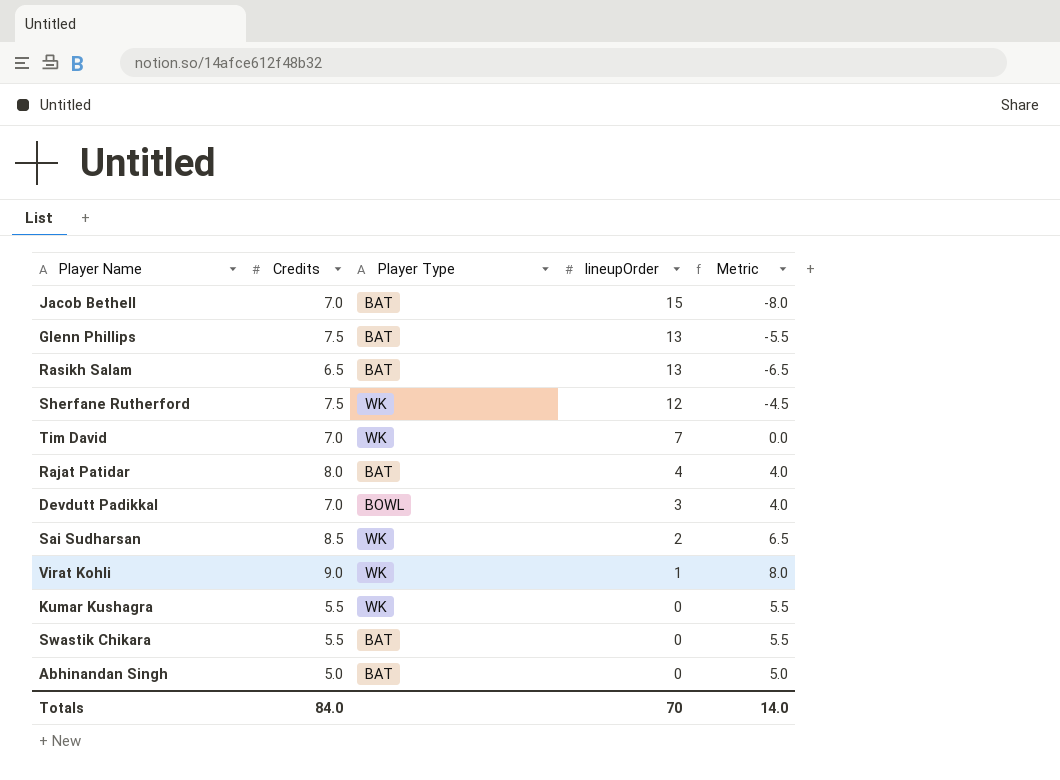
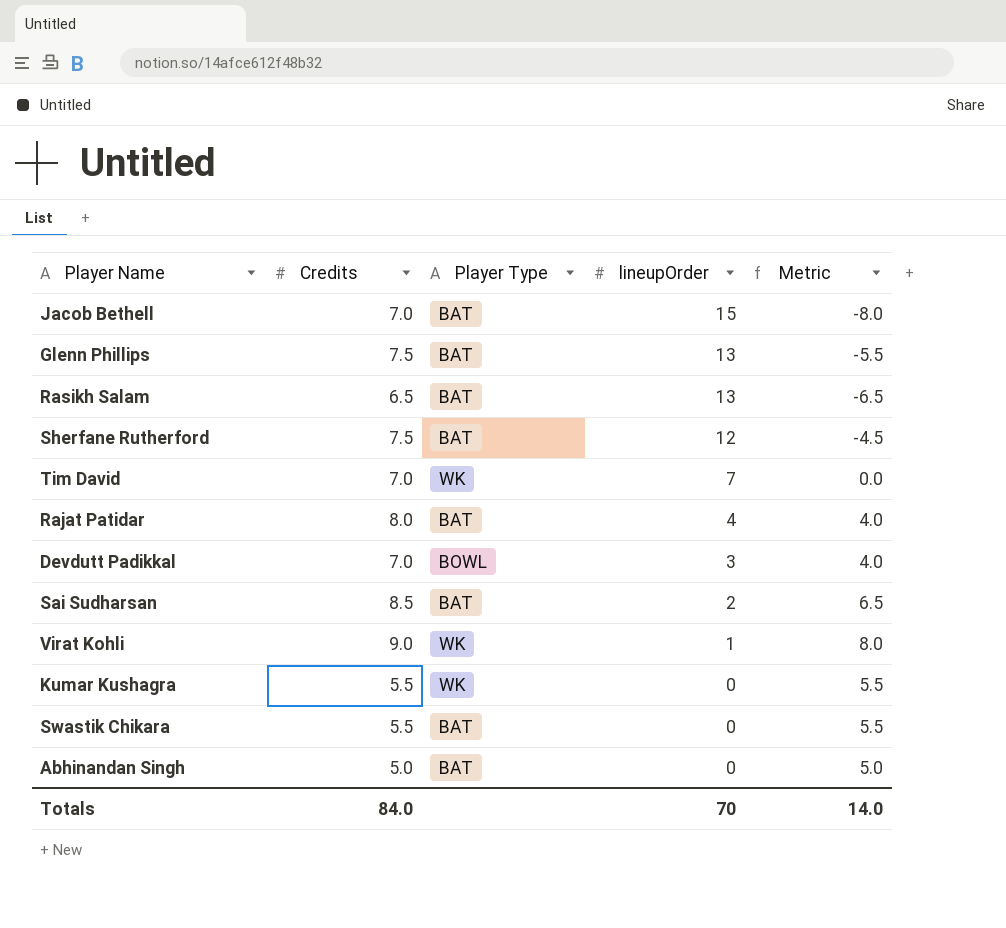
Sherfane Rutherford | Player Type: WK -> BAT
Sai Sudharsan | Player Type: WK -> BAT

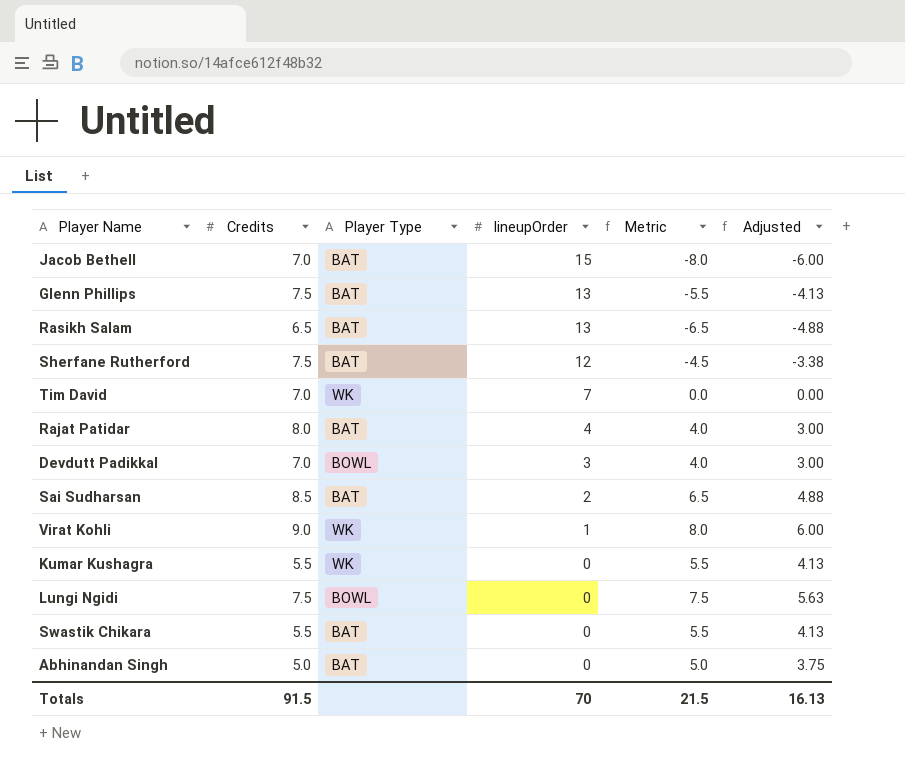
column Adjusted | formula: none -> [Metric] * 0.75
row Lungi Ngidi: none -> 7.5 | BOWL | 0 | 7.5 | 5.63
Totals | Credits: 84.0 -> 91.5
Totals | Metric: 14.0 -> 21.5

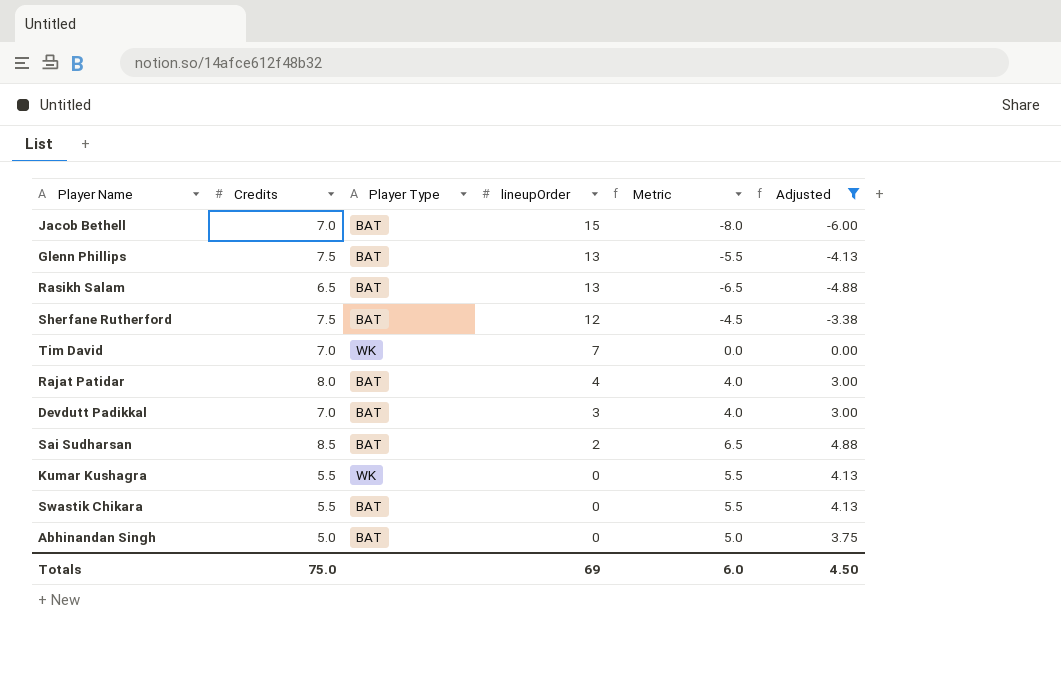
filter: none -> Adjusted <= 4.88
Devdutt Padikkal | Player Type: BOWL -> BAT
Totals | Credits: 91.5 -> 75.0
Totals | lineupOrder: 70 -> 69
Totals | Metric: 21.5 -> 6.0
Totals | Adjusted: 16.13 -> 4.50

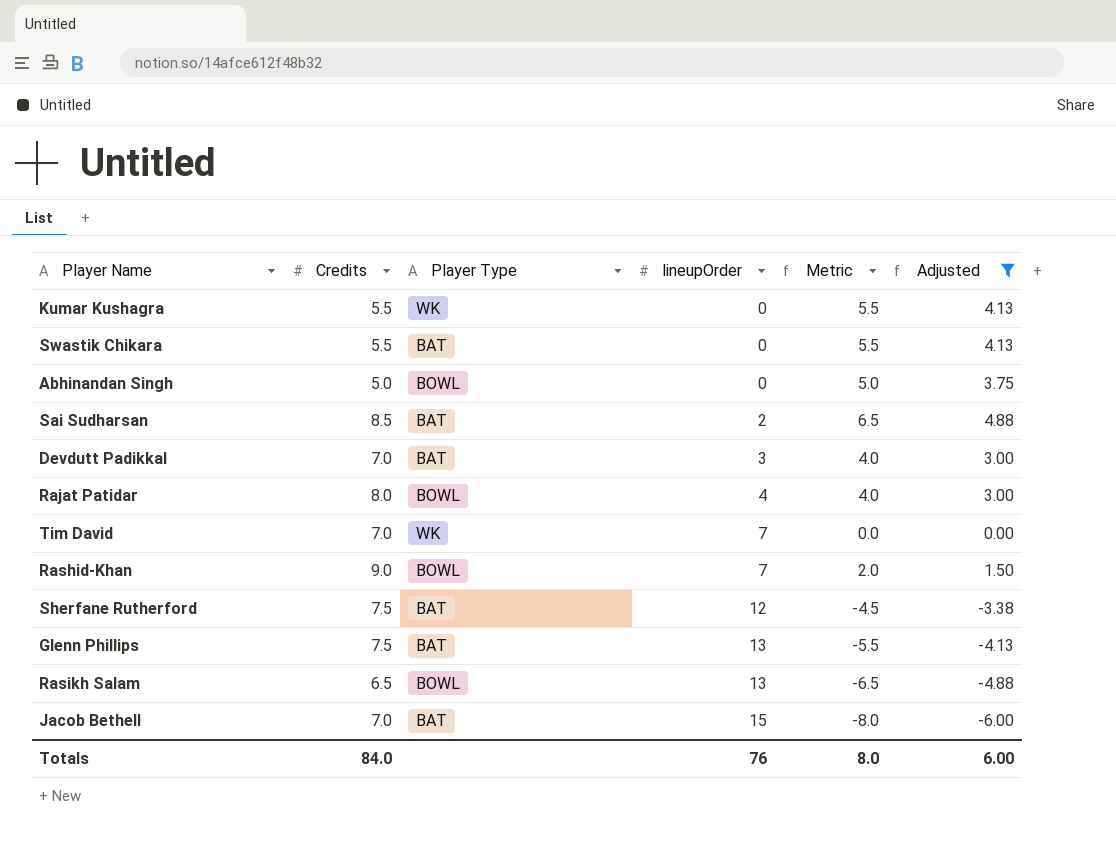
row order: lineupOrder descending -> lineupOrder ascending
Abhinandan Singh | Player Type: BAT -> BOWL
Rajat Patidar | Player Type: BAT -> BOWL
row Rashid-Khan: none -> 9.0 | BOWL | 7 | 2.0 | 1.50
Rasikh Salam | Player Type: BAT -> BOWL
Totals | Credits: 75.0 -> 84.0
Totals | lineupOrder: 69 -> 76
Totals | Metric: 6.0 -> 8.0
Totals | Adjusted: 4.50 -> 6.00

